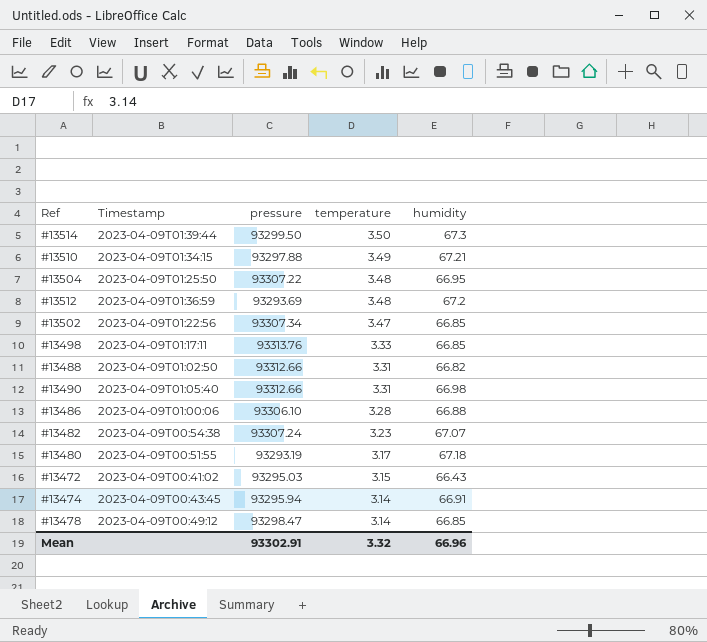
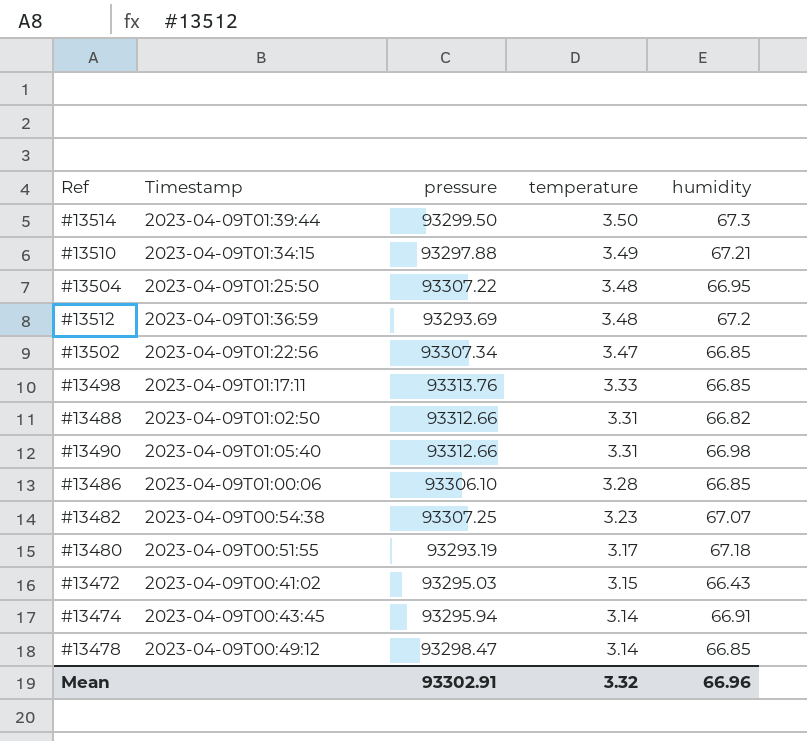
#13486 | humidity: 66.88 -> 66.85
#13482 | pressure: 93307.24 -> 93307.25

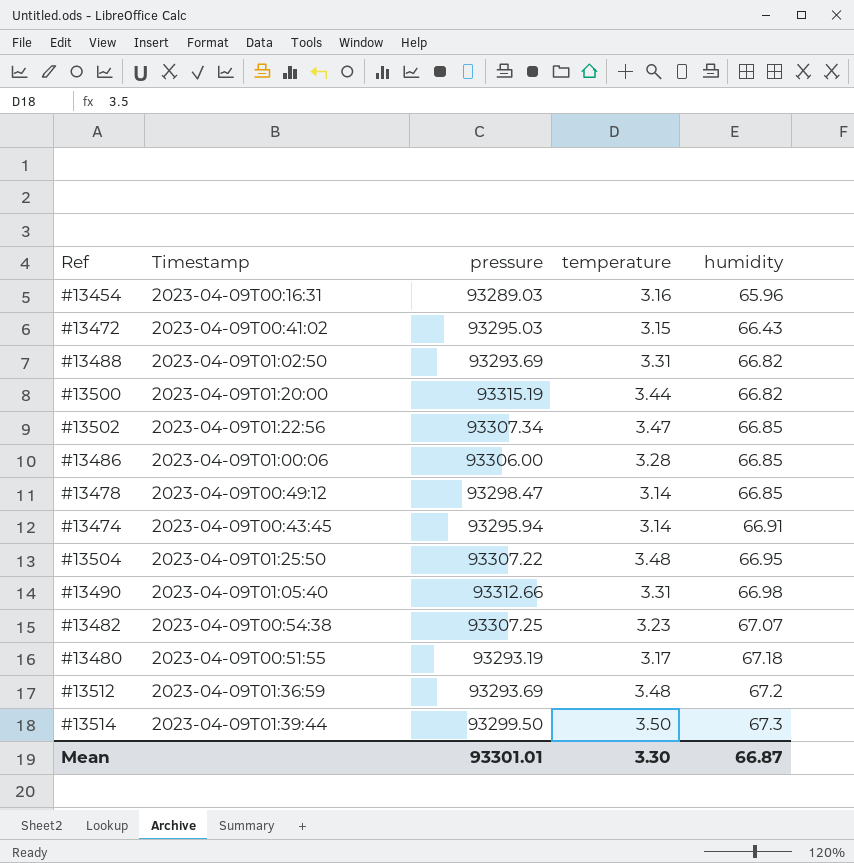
row order: temperature descending -> humidity ascending
row #13510: 2023-04-09T01:34:15 | 93297.88 | 3.49 | 67.21 -> none
row #13498: 2023-04-09T01:17:11 | 93313.76 | 3.33 | 66.85 -> none
row #13454: none -> 2023-04-09T00:16:31 | 93289.03 | 3.16 | 65.96
#13488 | pressure: 93312.66 -> 93293.69
row #13500: none -> 2023-04-09T01:20:00 | 93315.19 | 3.44 | 66.82
#13486 | pressure: 93306.10 -> 93306.00
Mean | pressure: 93302.91 -> 93301.01
Mean | temperature: 3.32 -> 3.30
Mean | humidity: 66.96 -> 66.87

